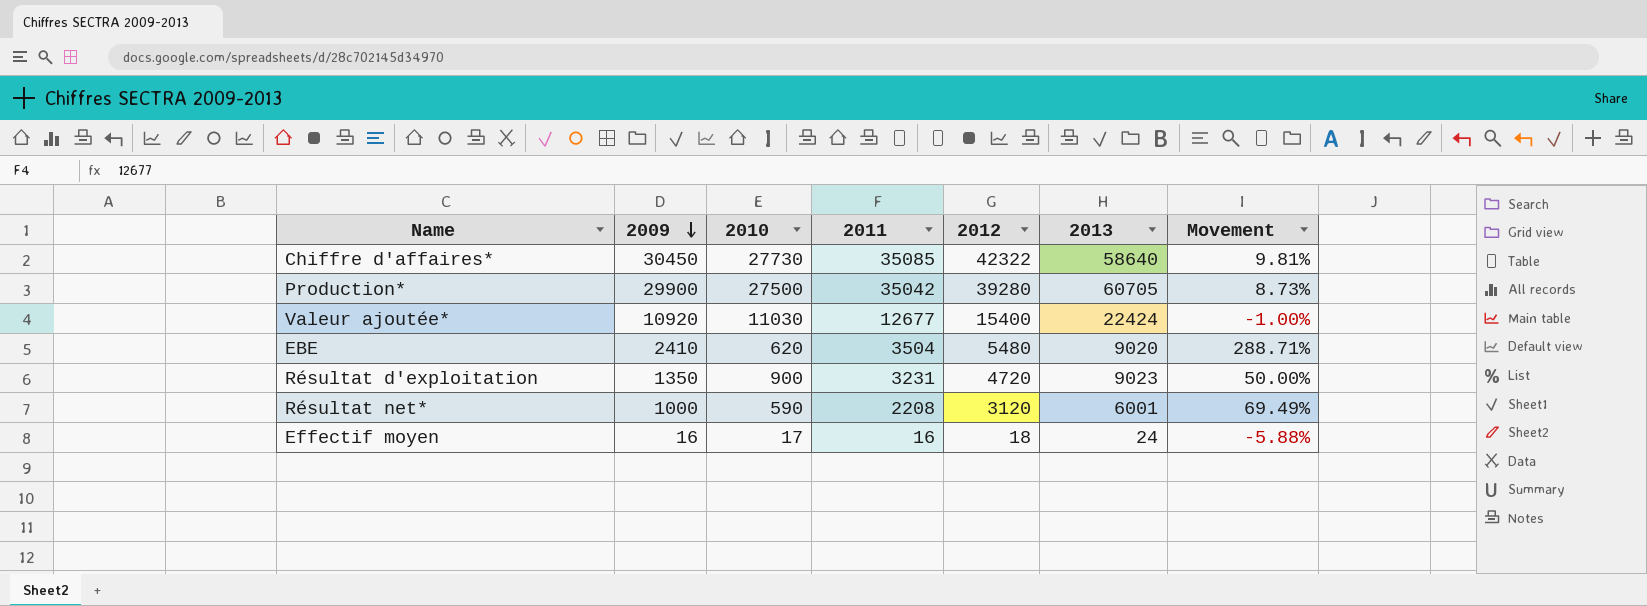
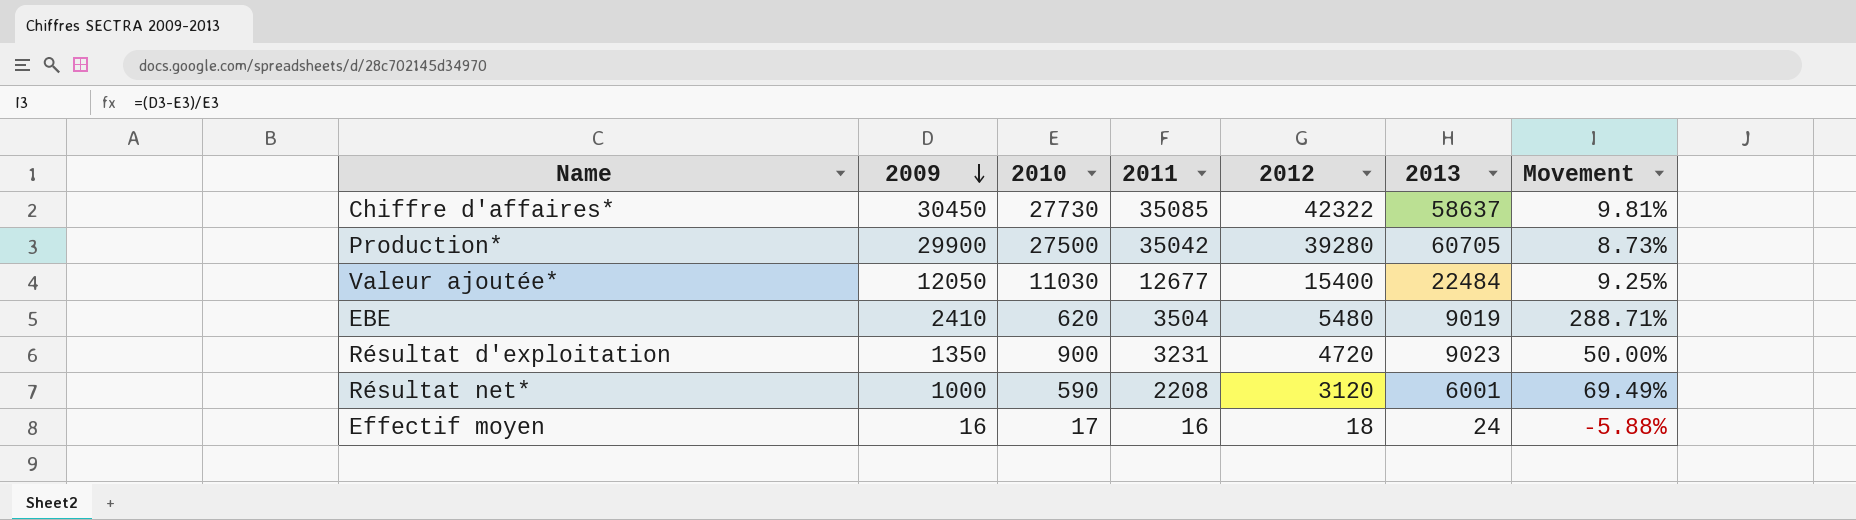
Chiffre d'affaires* | 2013: 58640 -> 58637
Valeur ajoutée* | 2009: 10920 -> 12050
Valeur ajoutée* | 2013: 22424 -> 22484
Valeur ajoutée* | Movement: -1.00% -> 9.25%
EBE | 2013: 9020 -> 9019

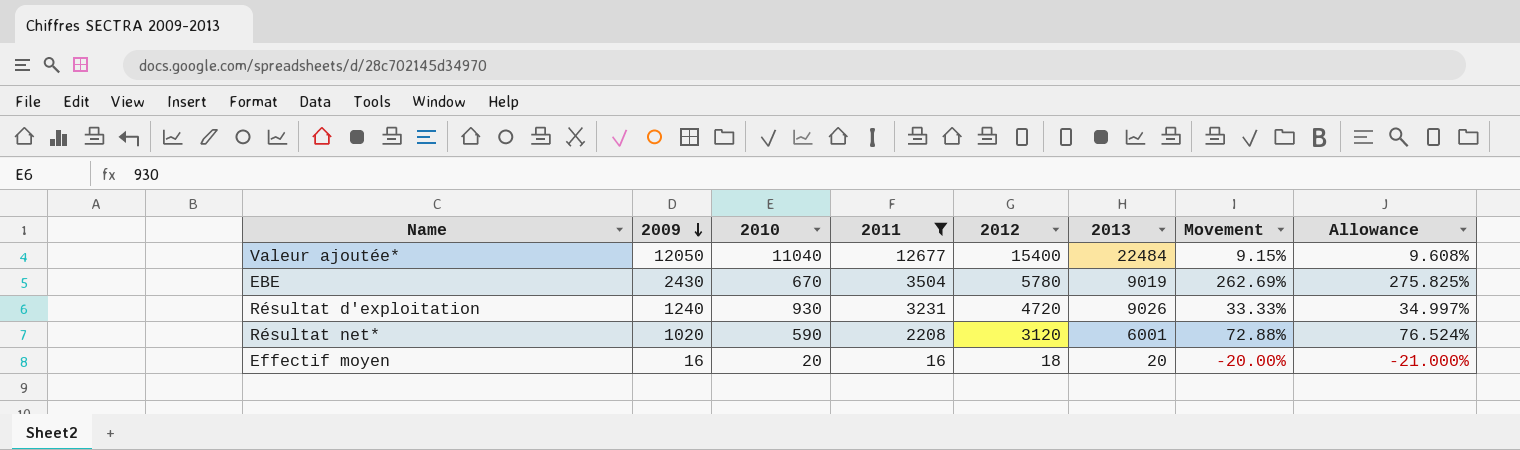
filter: none -> 2011 <= 12677
column Allowance | formula: none -> [Movement] * 1.05
Valeur ajoutée* | 2010: 11030 -> 11040
Valeur ajoutée* | Movement: 9.25% -> 9.15%
EBE | 2009: 2410 -> 2430
EBE | 2010: 620 -> 670
EBE | 2012: 5480 -> 5780
EBE | Movement: 288.71% -> 262.69%
Résultat d'exploitation | 2009: 1350 -> 1240
Résultat d'exploitation | 2010: 900 -> 930
Résultat d'exploitation | 2013: 9023 -> 9026
Résultat d'exploitation | Movement: 50.00% -> 33.33%
Résultat net* | 2009: 1000 -> 1020
Résultat net* | Movement: 69.49% -> 72.88%
Effectif moyen | 2010: 17 -> 20
Effectif moyen | 2013: 24 -> 20
Effectif moyen | Movement: -5.88% -> -20.00%

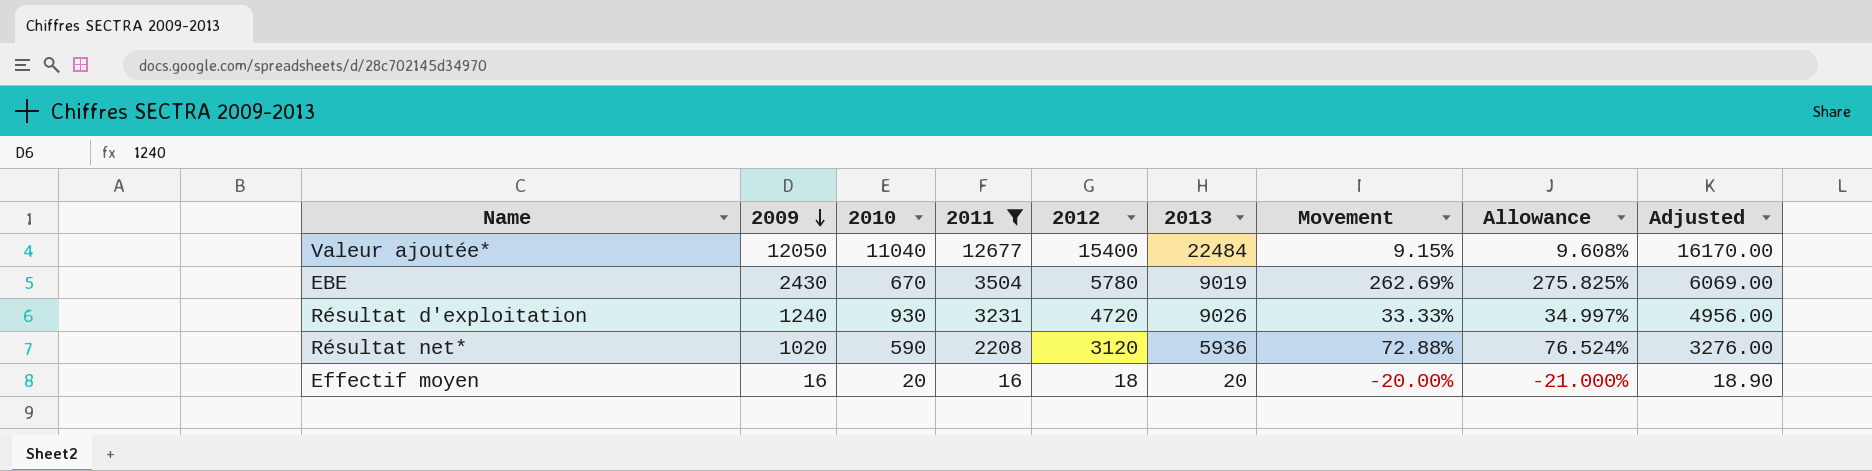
column Adjusted | formula: none -> [2012] * 1.05
Résultat net* | 2013: 6001 -> 5936

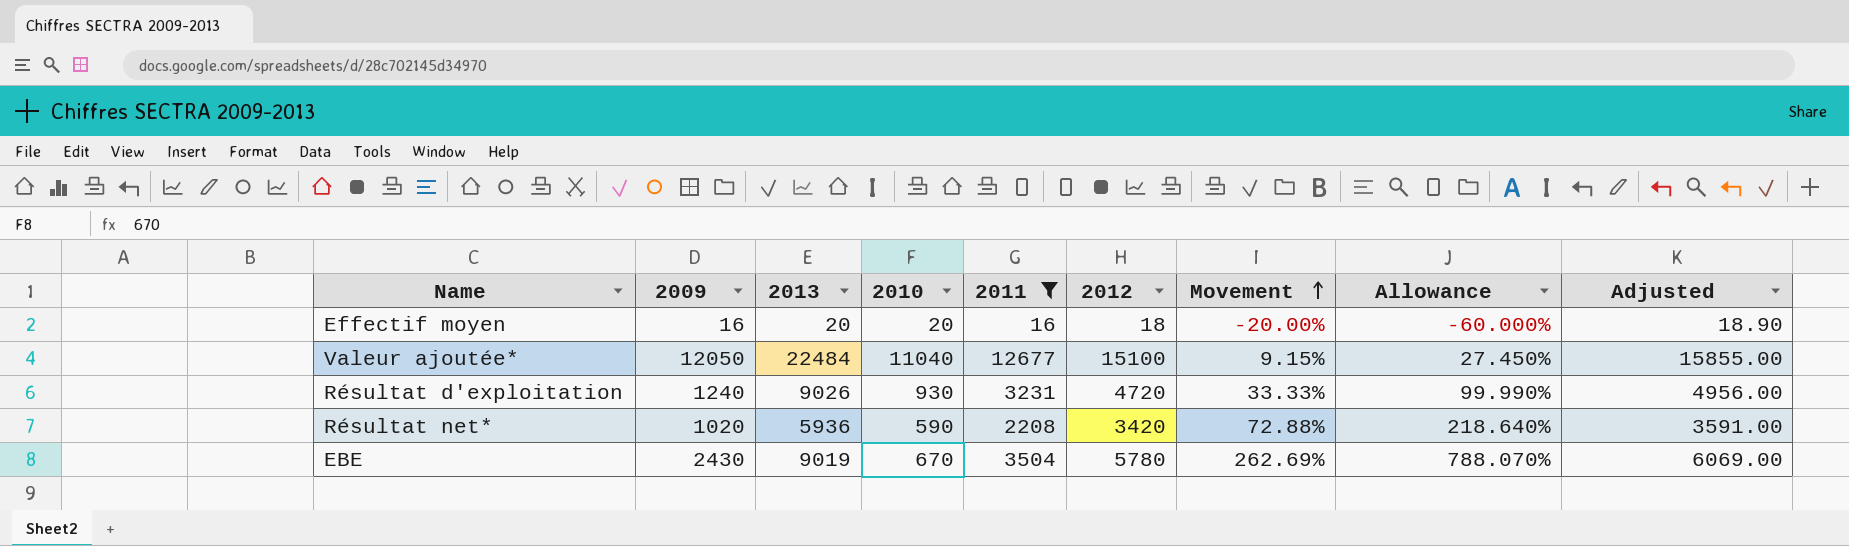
row order: 2009 descending -> Movement ascending
column 2013 | position: 6 -> 3
column Allowance | formula: [Movement] * 1.05 -> [Movement] * 3
Valeur ajoutée* | 2012: 15400 -> 15100
Valeur ajoutée* | Adjusted: 16170.00 -> 15855.00
Résultat net* | 2012: 3120 -> 3420
Résultat net* | Adjusted: 3276.00 -> 3591.00

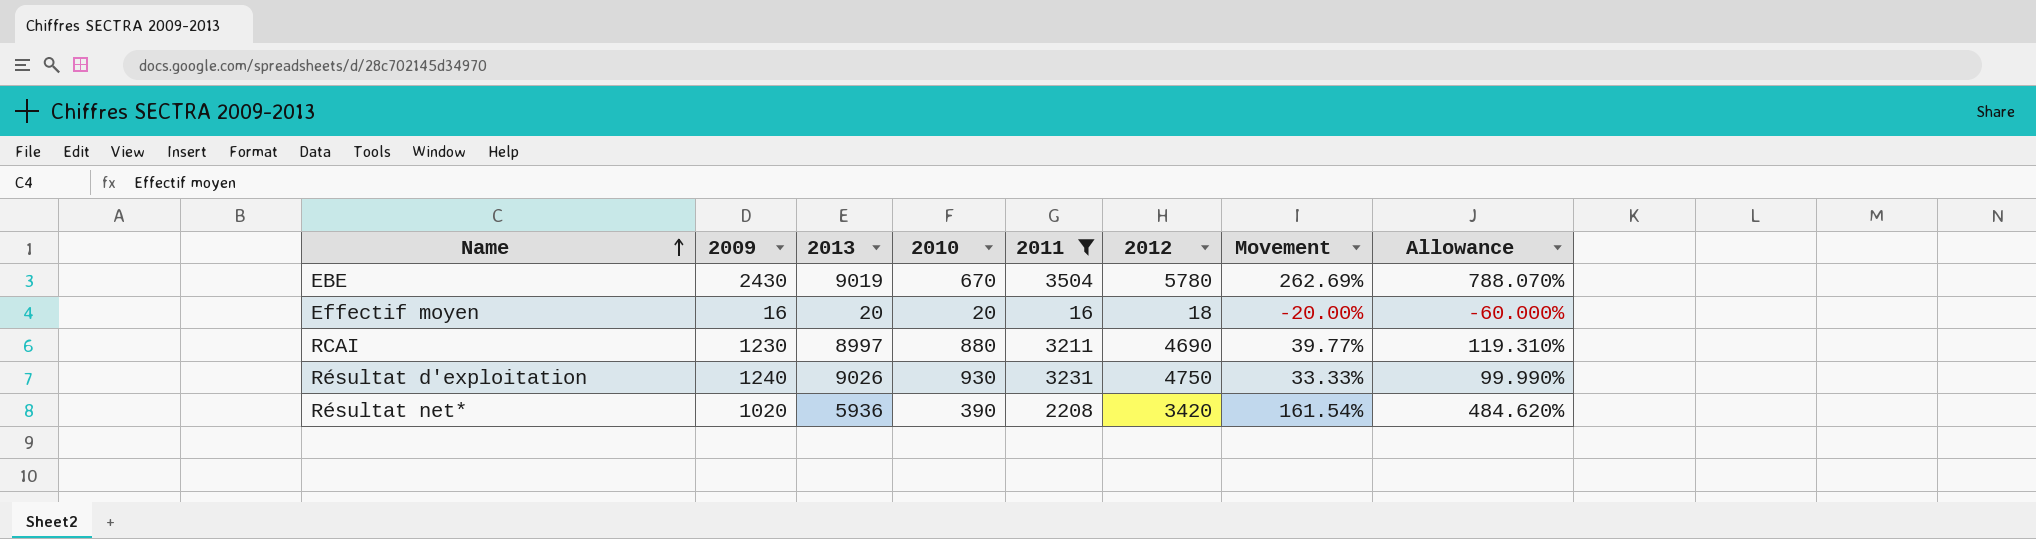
row order: Movement ascending -> Name ascending
column Adjusted | formula: [2012] * 1.05 -> none
row Valeur ajoutée*: 12050 | 22484 | 11040 | 12677 | 15100 | 9.15% | 27.450% | 15855.00 -> none
row RCAI: none -> 1230 | 8997 | 880 | 3211 | 4690 | 39.77% | 119.310%
Résultat d'exploitation | 2012: 4720 -> 4750
Résultat net* | 2010: 590 -> 390
Résultat net* | Movement: 72.88% -> 161.54%
Résultat net* | Allowance: 218.640% -> 484.620%

